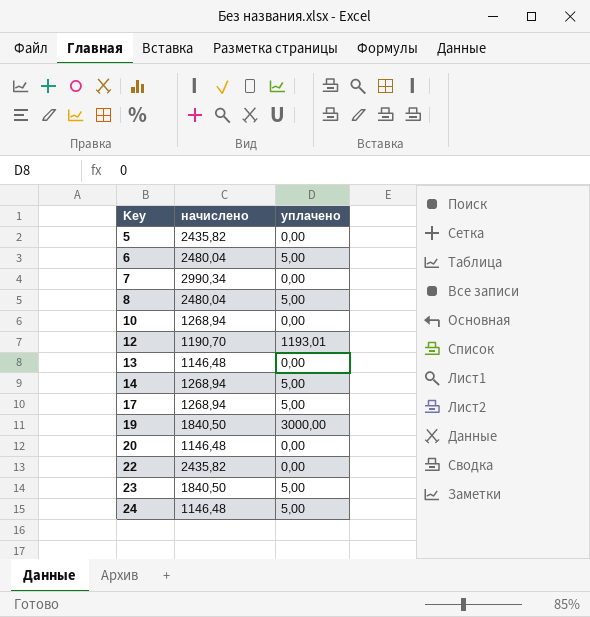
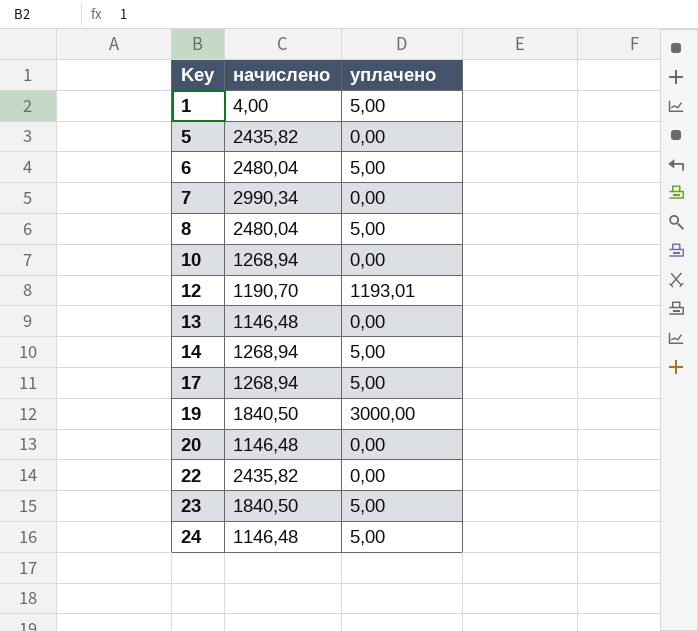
row 1: none -> 4,00 | 5,00

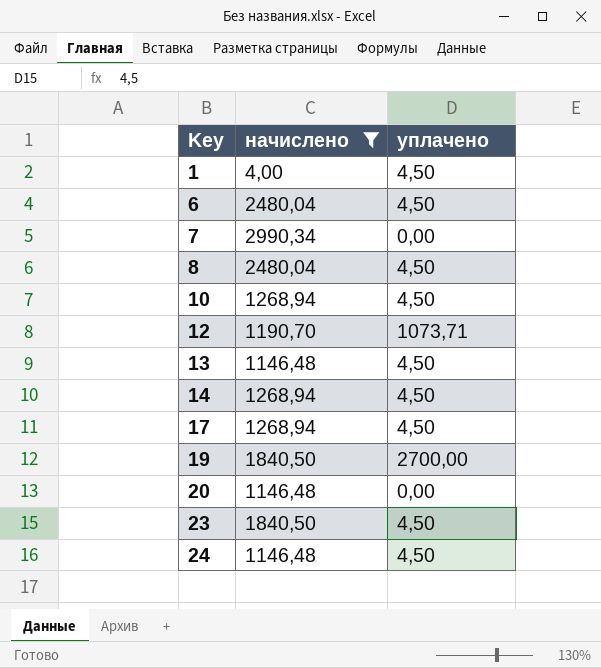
filter: none -> начислено != 2435,82
1 | уплачено: 5,00 -> 4,50
6 | уплачено: 5,00 -> 4,50
8 | уплачено: 5,00 -> 4,50
10 | уплачено: 0,00 -> 4,50
12 | уплачено: 1193,01 -> 1073,71
13 | уплачено: 0,00 -> 4,50
14 | уплачено: 5,00 -> 4,50
17 | уплачено: 5,00 -> 4,50
19 | уплачено: 3000,00 -> 2700,00
23 | уплачено: 5,00 -> 4,50
24 | уплачено: 5,00 -> 4,50

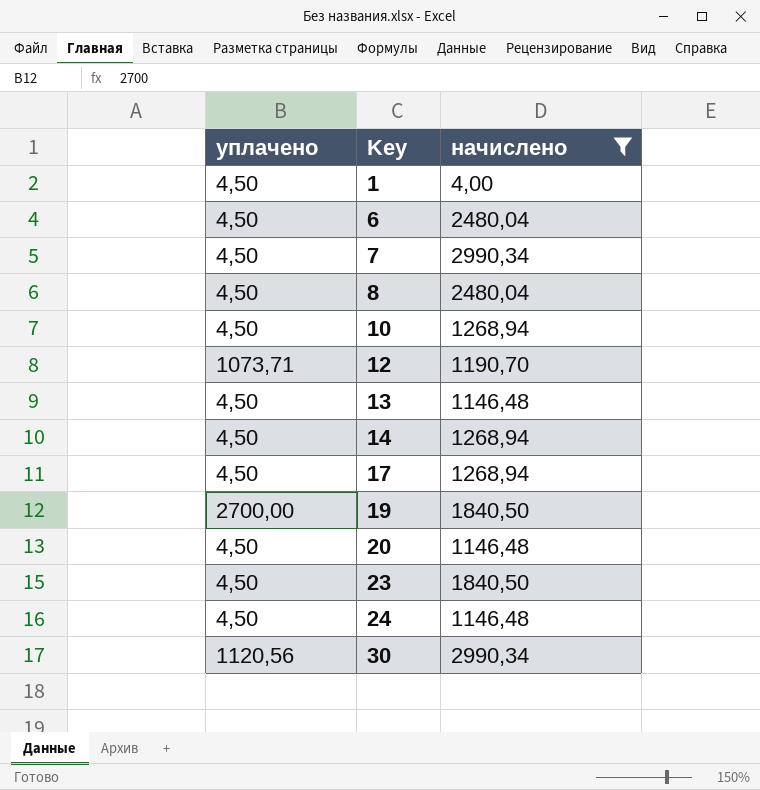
column уплачено | position: 3 -> 1
7 | уплачено: 0,00 -> 4,50
20 | уплачено: 0,00 -> 4,50
row 30: none -> 1120,56 | 2990,34

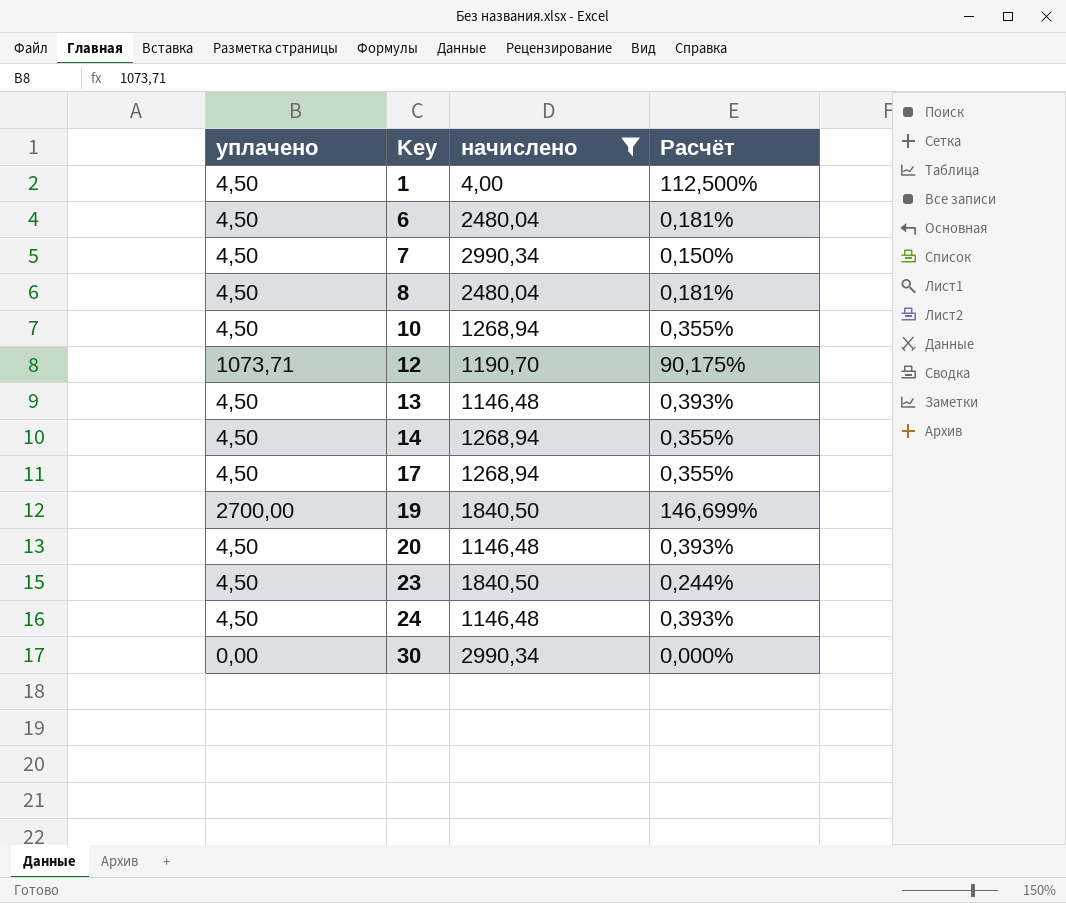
column Расчёт | formula: none -> [уплачено] / [начислено]
30 | уплачено: 1120,56 -> 0,00

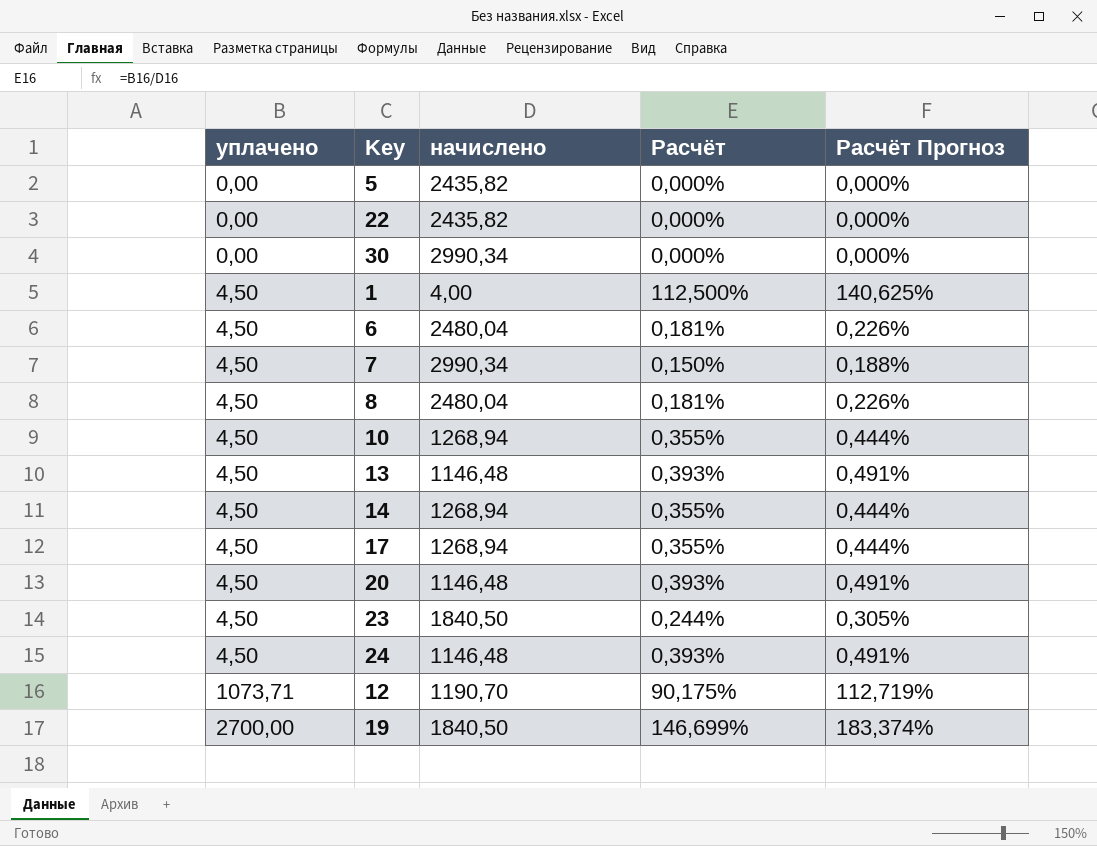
filter: начислено != 2435,82 -> none
row order: Key ascending -> уплачено ascending
column Расчёт Прогноз | formula: none -> [Расчёт] * 1,25

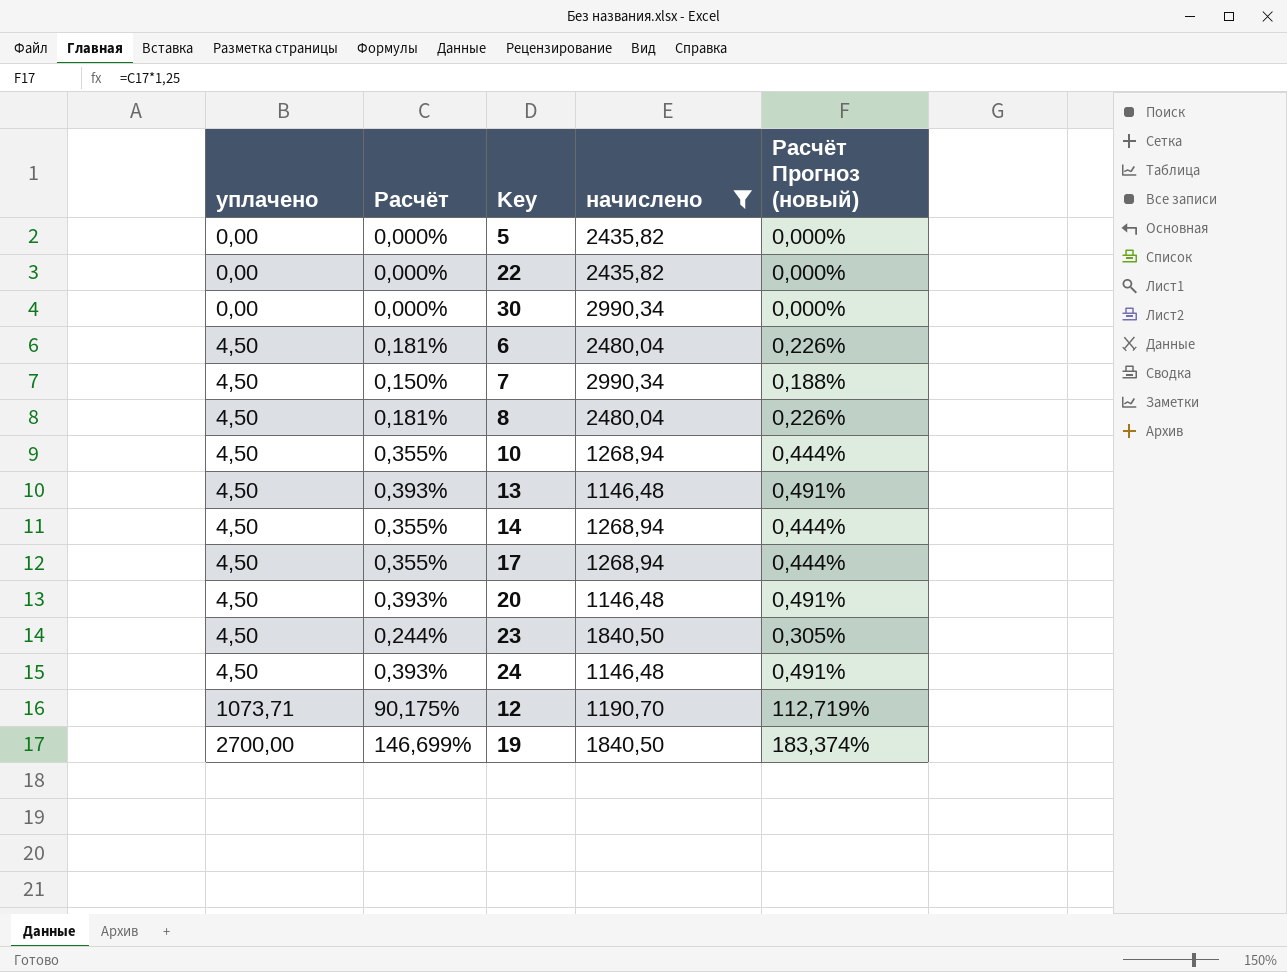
filter: none -> начислено != 4,00
column Расчёт | position: 4 -> 2
column name: Расчёт Прогноз -> Расчёт Прогноз (новый)

